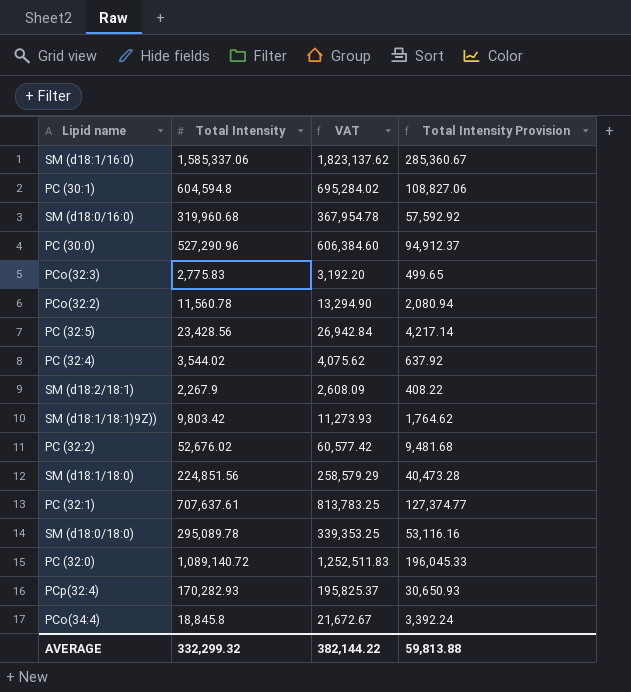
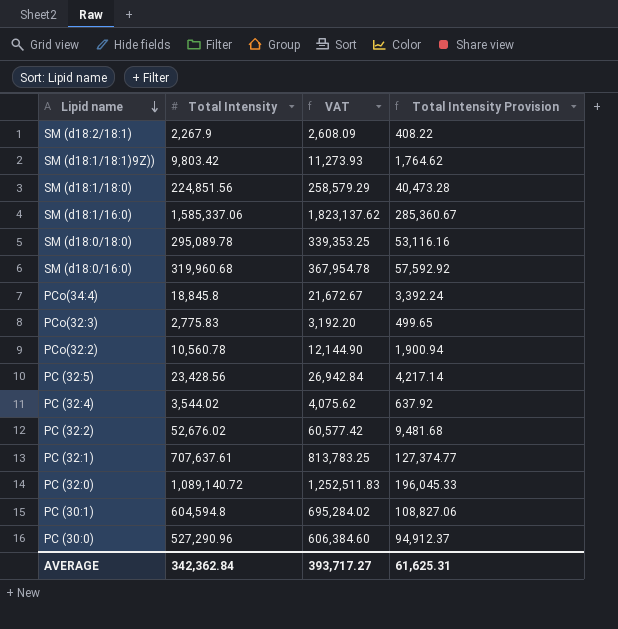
row order: none -> Lipid name descending
row PCp(32:4): 170,282.93 | 195,825.37 | 30,650.93 -> none
PCo(32:2) | Total Intensity: 11,560.78 -> 10,560.78
PCo(32:2) | VAT: 13,294.90 -> 12,144.90
PCo(32:2) | Total Intensity Provision: 2,080.94 -> 1,900.94
AVERAGE | Total Intensity: 332,299.32 -> 342,362.84
AVERAGE | VAT: 382,144.22 -> 393,717.27
AVERAGE | Total Intensity Provision: 59,813.88 -> 61,625.31

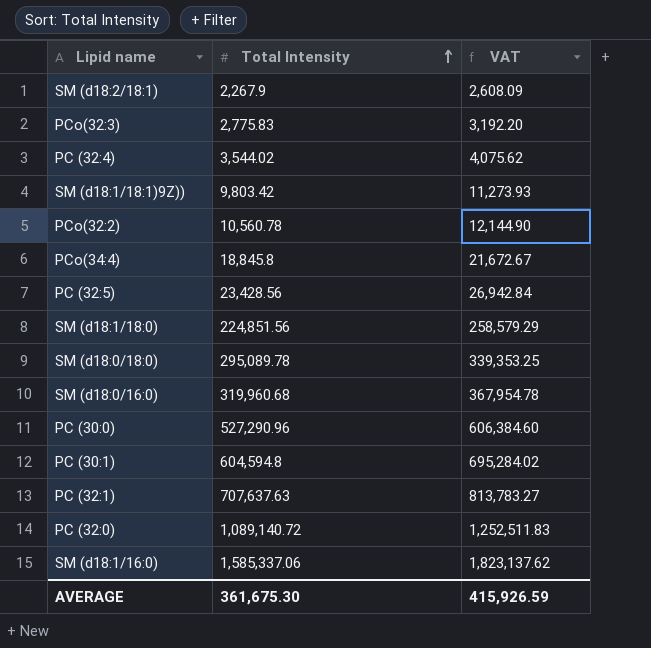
row order: Lipid name descending -> Total Intensity ascending
column Total Intensity Provision | formula: [Total Intensity] * 0.18 -> none
row PC (32:2): 52,676.02 | 60,577.42 | 9,481.68 -> none
PC (32:1) | Total Intensity: 707,637.61 -> 707,637.63
PC (32:1) | VAT: 813,783.25 -> 813,783.27
AVERAGE | Total Intensity: 342,362.84 -> 361,675.30
AVERAGE | VAT: 393,717.27 -> 415,926.59

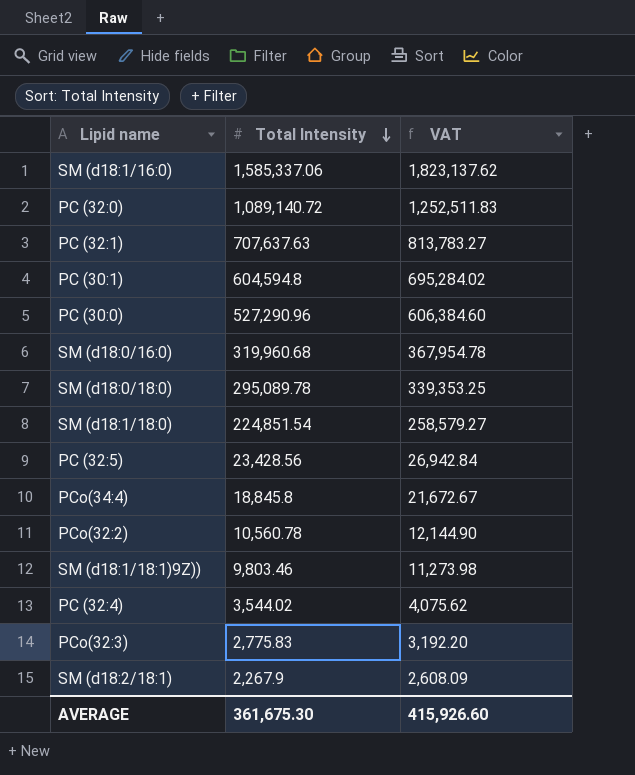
row order: Total Intensity ascending -> Total Intensity descending
SM (d18:1/18:0) | Total Intensity: 224,851.56 -> 224,851.54
SM (d18:1/18:0) | VAT: 258,579.29 -> 258,579.27
SM (d18:1/18:1)9Z)) | Total Intensity: 9,803.42 -> 9,803.46
SM (d18:1/18:1)9Z)) | VAT: 11,273.93 -> 11,273.98
AVERAGE | VAT: 415,926.59 -> 415,926.60

